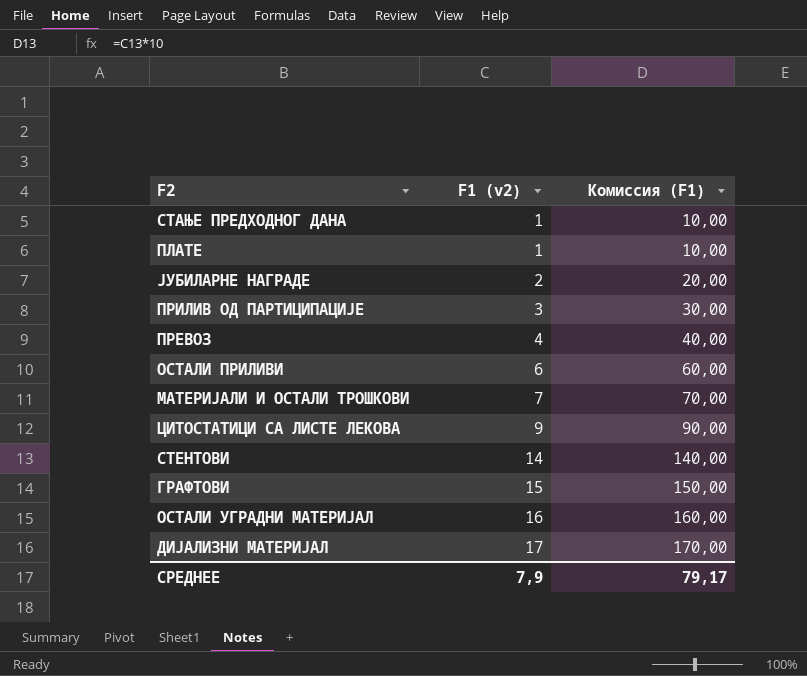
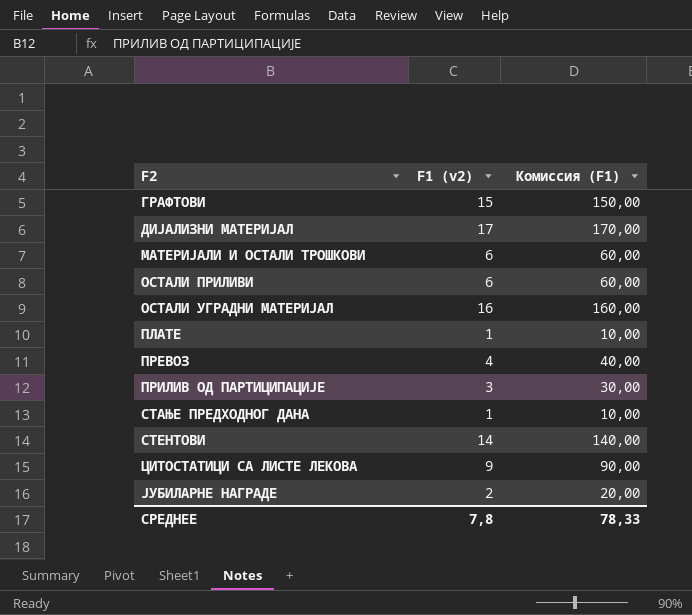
row order: F1 (v2) ascending -> F2 ascending
МАТЕРИЈАЛИ И ОСТАЛИ ТРОШКОВИ | F1 (v2): 7 -> 6
МАТЕРИЈАЛИ И ОСТАЛИ ТРОШКОВИ | Комиссия (F1): 70,00 -> 60,00
СРЕДНЕЕ | F1 (v2): 7,9 -> 7,8
СРЕДНЕЕ | Комиссия (F1): 79,17 -> 78,33

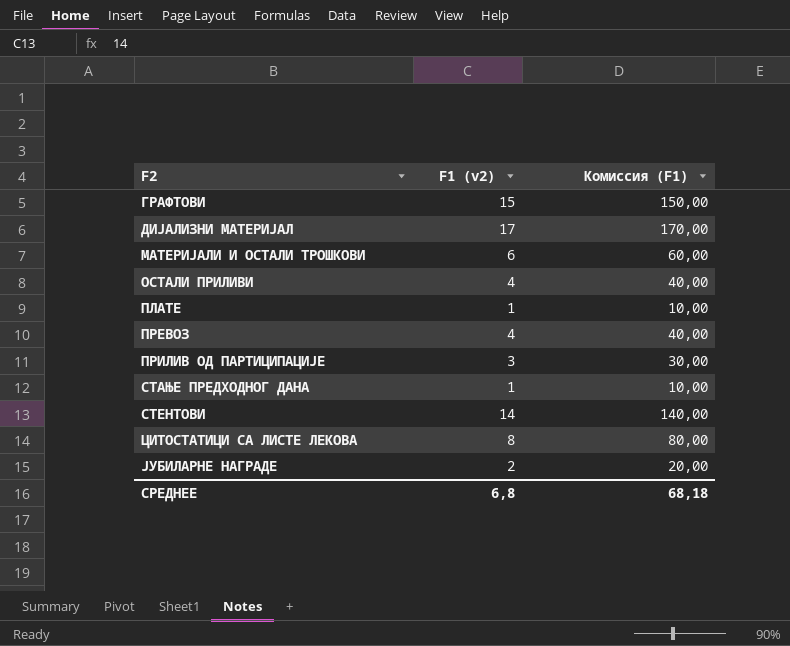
row ОСТАЛИ УГРАДНИ МАТЕРИЈАЛ: 16 | 160,00 -> none
ОСТАЛИ ПРИЛИВИ | F1 (v2): 6 -> 4
ОСТАЛИ ПРИЛИВИ | Комиссия (F1): 60,00 -> 40,00
ЦИТОСТАТИЦИ СА ЛИСТЕ ЛЕКОВА | F1 (v2): 9 -> 8
ЦИТОСТАТИЦИ СА ЛИСТЕ ЛЕКОВА | Комиссия (F1): 90,00 -> 80,00
СРЕДНЕЕ | F1 (v2): 7,8 -> 6,8
СРЕДНЕЕ | Комиссия (F1): 78,33 -> 68,18

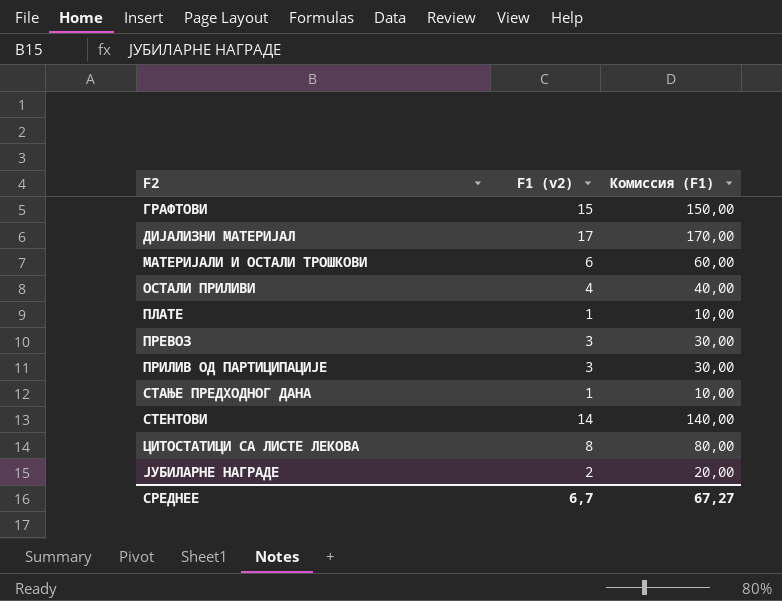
ПРЕВОЗ | F1 (v2): 4 -> 3
ПРЕВОЗ | Комиссия (F1): 40,00 -> 30,00
СРЕДНЕЕ | F1 (v2): 6,8 -> 6,7
СРЕДНЕЕ | Комиссия (F1): 68,18 -> 67,27

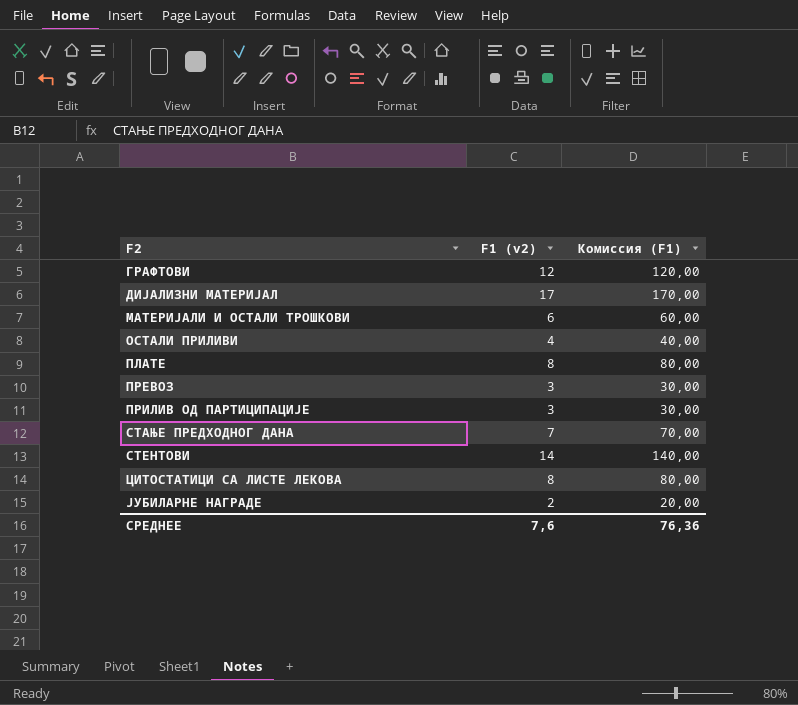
ГРАФТОВИ | F1 (v2): 15 -> 12
ГРАФТОВИ | Комиссия (F1): 150,00 -> 120,00
ПЛАТЕ | F1 (v2): 1 -> 8
ПЛАТЕ | Комиссия (F1): 10,00 -> 80,00
СТАЊЕ ПРЕДХОДНОГ ДАНА | F1 (v2): 1 -> 7
СТАЊЕ ПРЕДХОДНОГ ДАНА | Комиссия (F1): 10,00 -> 70,00
СРЕДНЕЕ | F1 (v2): 6,7 -> 7,6
СРЕДНЕЕ | Комиссия (F1): 67,27 -> 76,36

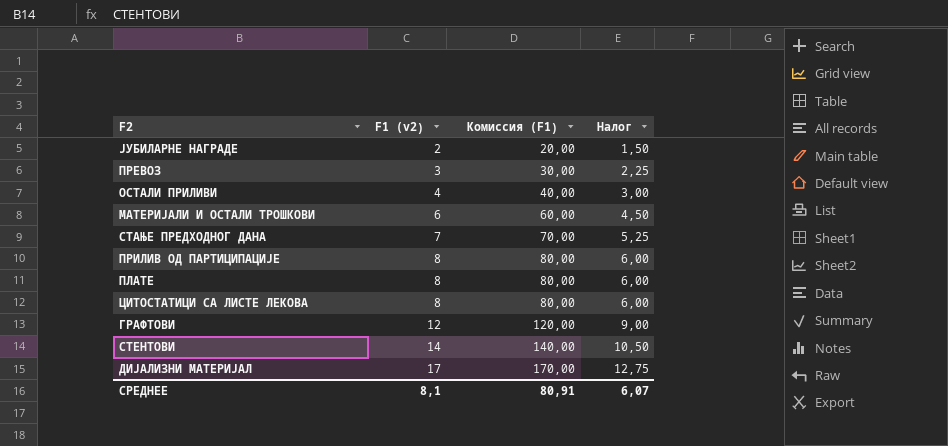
row order: F2 ascending -> F1 (v2) ascending
column Налог | formula: none -> [F1 (v2)] * 0,75
ПРИЛИВ ОД ПАРТИЦИПАЦИЈЕ | F1 (v2): 3 -> 8
ПРИЛИВ ОД ПАРТИЦИПАЦИЈЕ | Комиссия (F1): 30,00 -> 80,00
СРЕДНЕЕ | F1 (v2): 7,6 -> 8,1
СРЕДНЕЕ | Комиссия (F1): 76,36 -> 80,91

